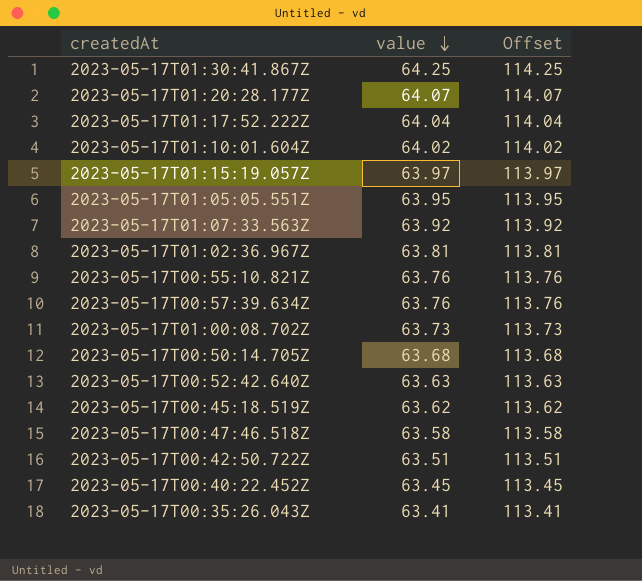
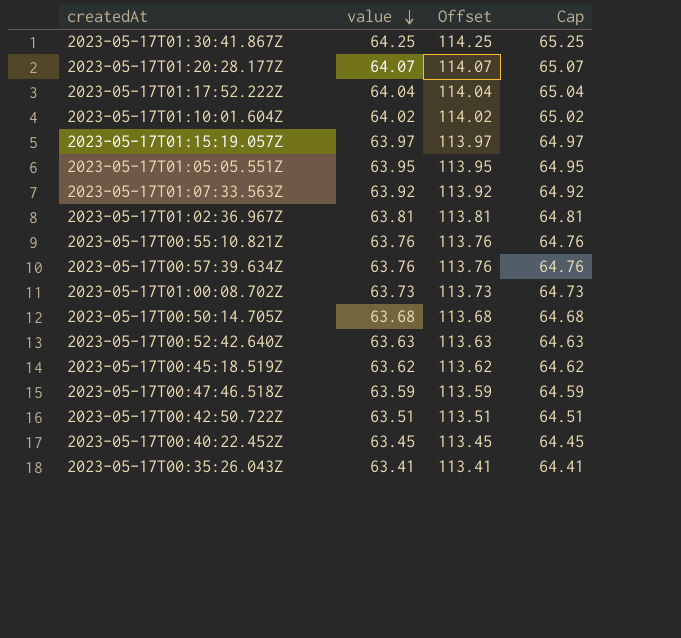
column Cap | formula: none -> [value] + 1
2023-05-17T00:47:46.518Z | value: 63.58 -> 63.59
2023-05-17T00:47:46.518Z | Offset: 113.58 -> 113.59

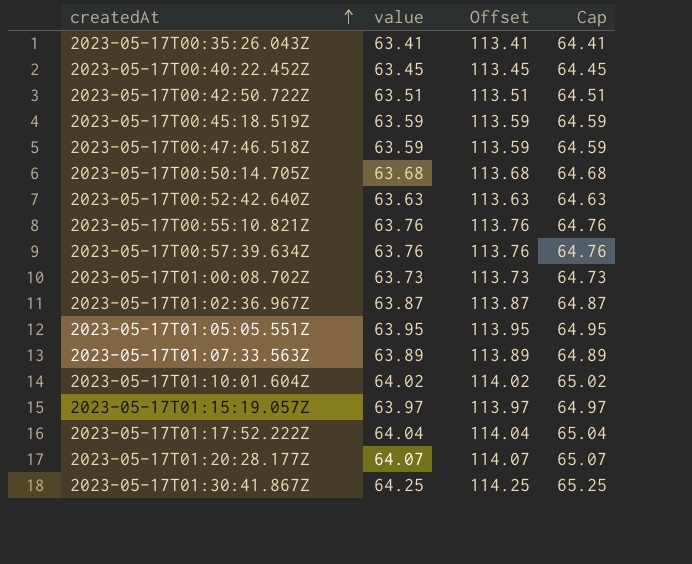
row order: value descending -> createdAt ascending
2023-05-17T00:45:18.519Z | value: 63.62 -> 63.59
2023-05-17T00:45:18.519Z | Offset: 113.62 -> 113.59
2023-05-17T00:45:18.519Z | Cap: 64.62 -> 64.59
2023-05-17T01:02:36.967Z | value: 63.81 -> 63.87
2023-05-17T01:02:36.967Z | Offset: 113.81 -> 113.87
2023-05-17T01:02:36.967Z | Cap: 64.81 -> 64.87
2023-05-17T01:07:33.563Z | value: 63.92 -> 63.89
2023-05-17T01:07:33.563Z | Offset: 113.92 -> 113.89
2023-05-17T01:07:33.563Z | Cap: 64.92 -> 64.89

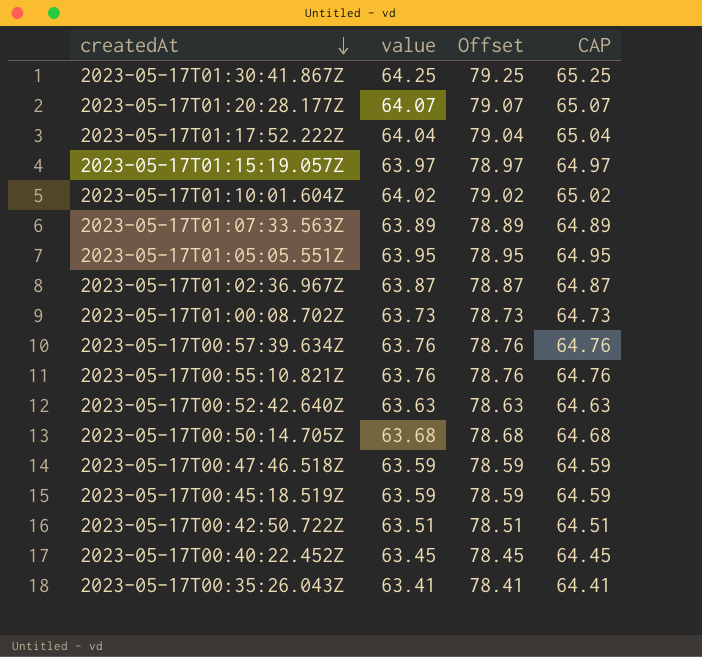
row order: createdAt ascending -> createdAt descending
column Offset | formula: [value] + 50 -> [value] + 15
column name: Cap -> CAP

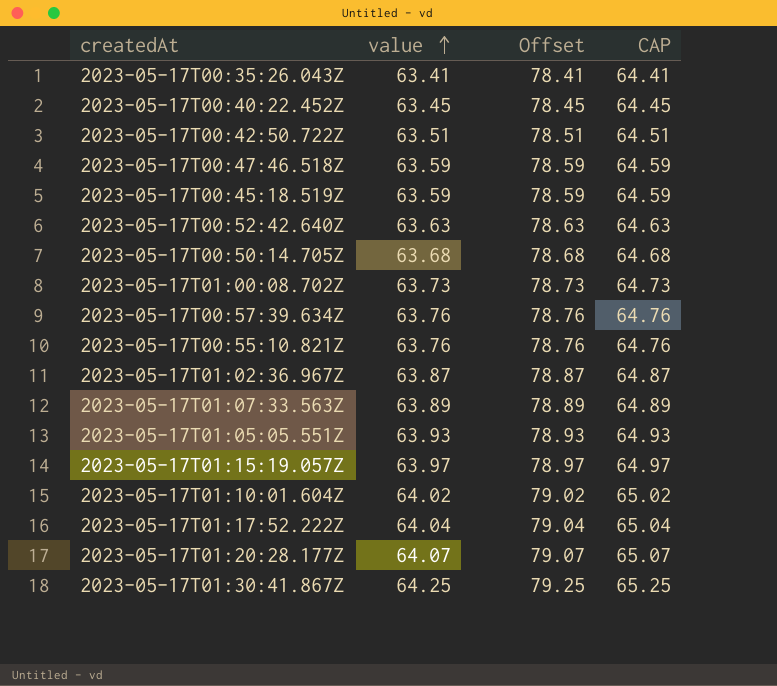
row order: createdAt descending -> value ascending
2023-05-17T01:05:05.551Z | value: 63.95 -> 63.93
2023-05-17T01:05:05.551Z | Offset: 78.95 -> 78.93
2023-05-17T01:05:05.551Z | CAP: 64.95 -> 64.93

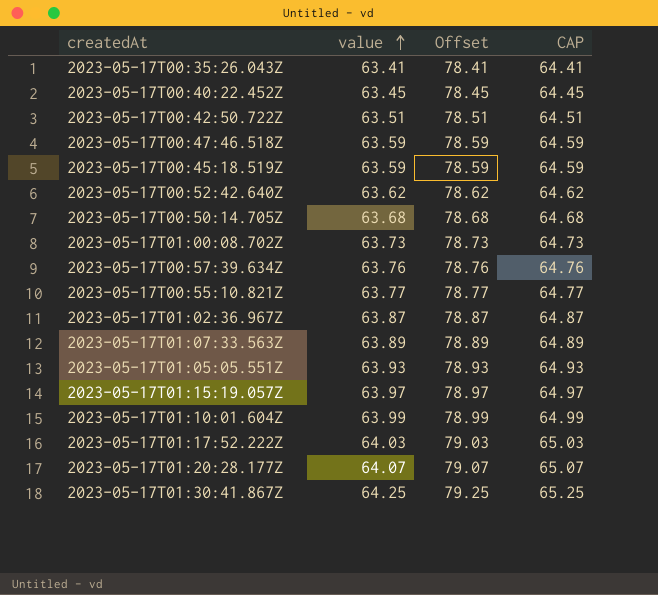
2023-05-17T00:52:42.640Z | value: 63.63 -> 63.62
2023-05-17T00:52:42.640Z | Offset: 78.63 -> 78.62
2023-05-17T00:52:42.640Z | CAP: 64.63 -> 64.62
2023-05-17T00:55:10.821Z | value: 63.76 -> 63.77
2023-05-17T00:55:10.821Z | Offset: 78.76 -> 78.77
2023-05-17T00:55:10.821Z | CAP: 64.76 -> 64.77
2023-05-17T01:10:01.604Z | value: 64.02 -> 63.99
2023-05-17T01:10:01.604Z | Offset: 79.02 -> 78.99
2023-05-17T01:10:01.604Z | CAP: 65.02 -> 64.99
2023-05-17T01:17:52.222Z | value: 64.04 -> 64.03
2023-05-17T01:17:52.222Z | Offset: 79.04 -> 79.03
2023-05-17T01:17:52.222Z | CAP: 65.04 -> 65.03

